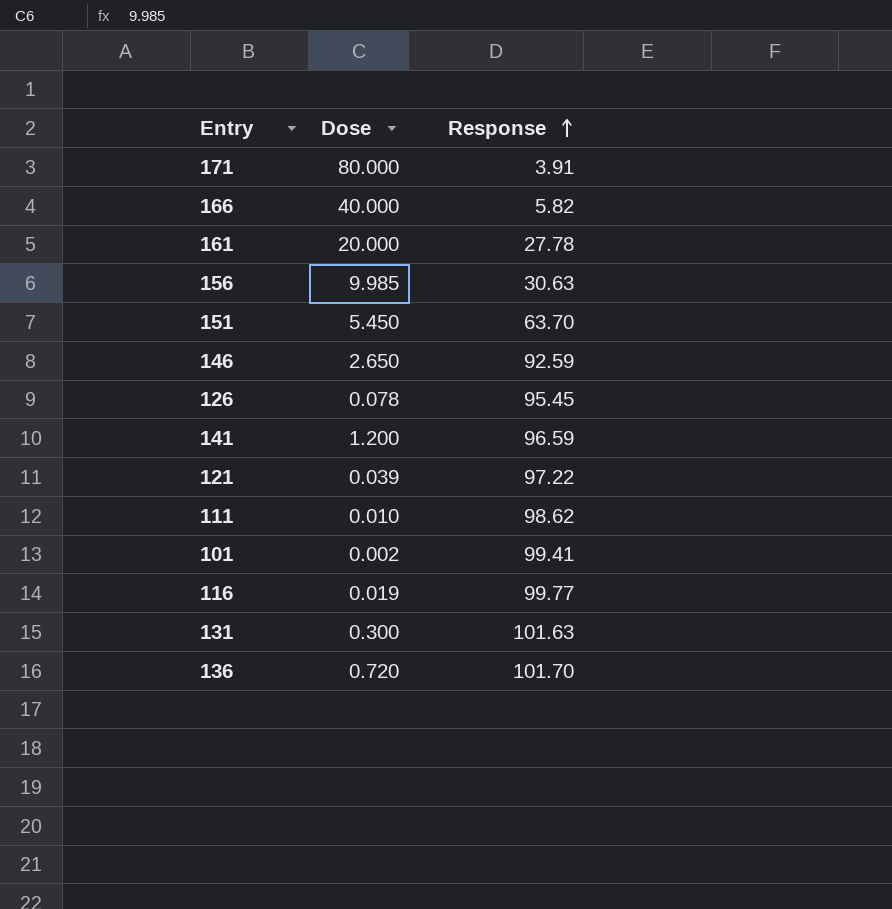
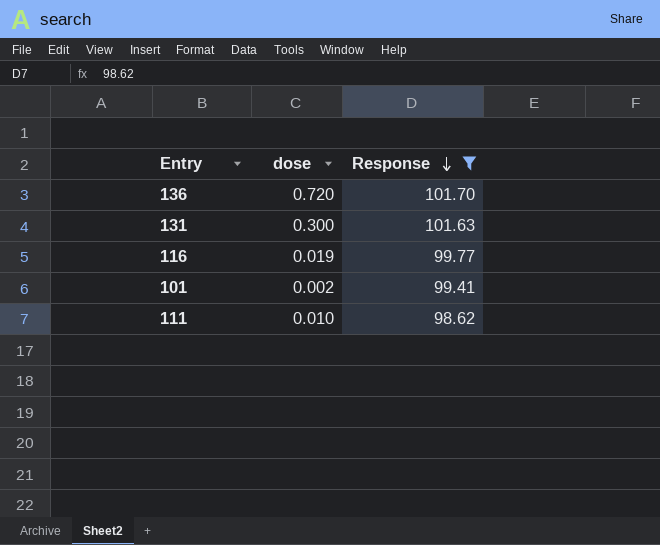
filter: none -> Response >= 98.62
row order: Response ascending -> Response descending
column name: Dose -> dose

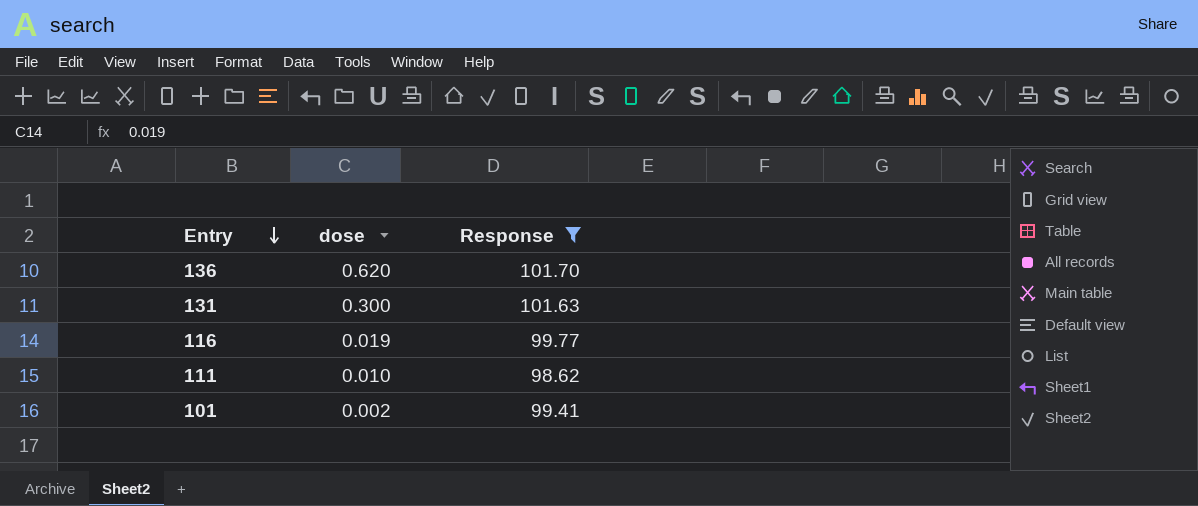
row order: Response descending -> Entry descending
136 | dose: 0.720 -> 0.620

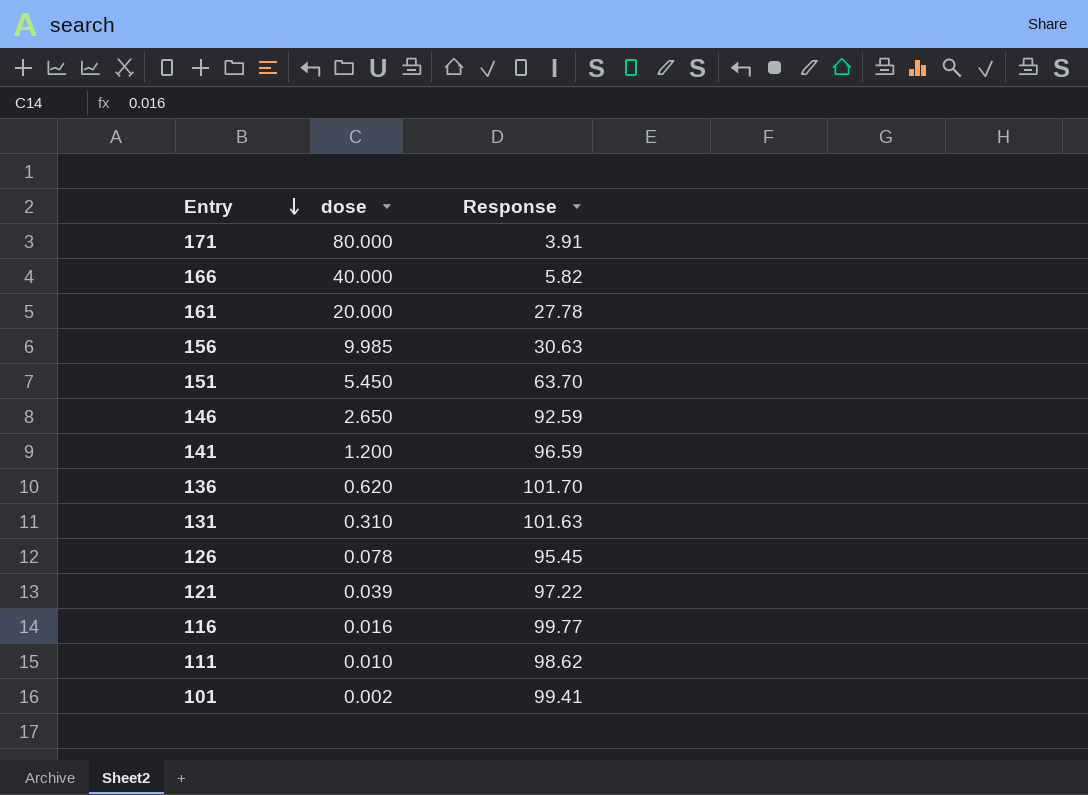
filter: Response >= 98.62 -> none
131 | dose: 0.300 -> 0.310
116 | dose: 0.019 -> 0.016

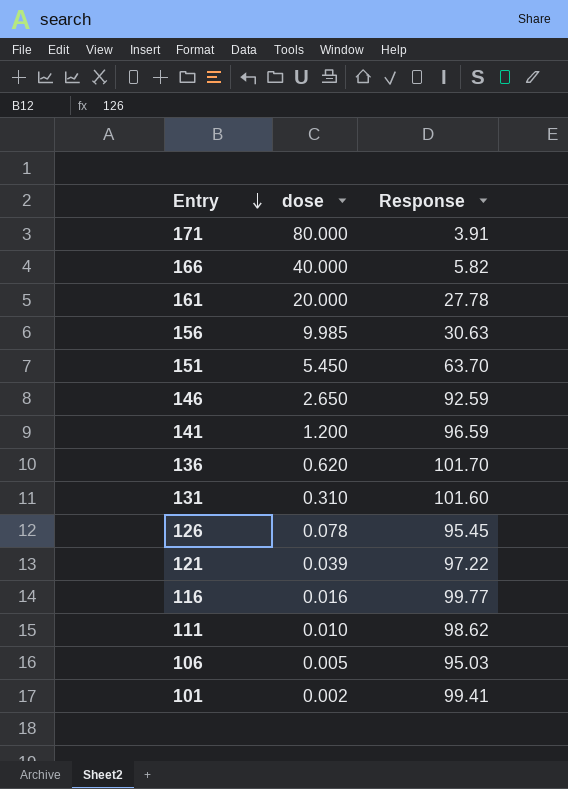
131 | Response: 101.63 -> 101.60
row 106: none -> 0.005 | 95.03

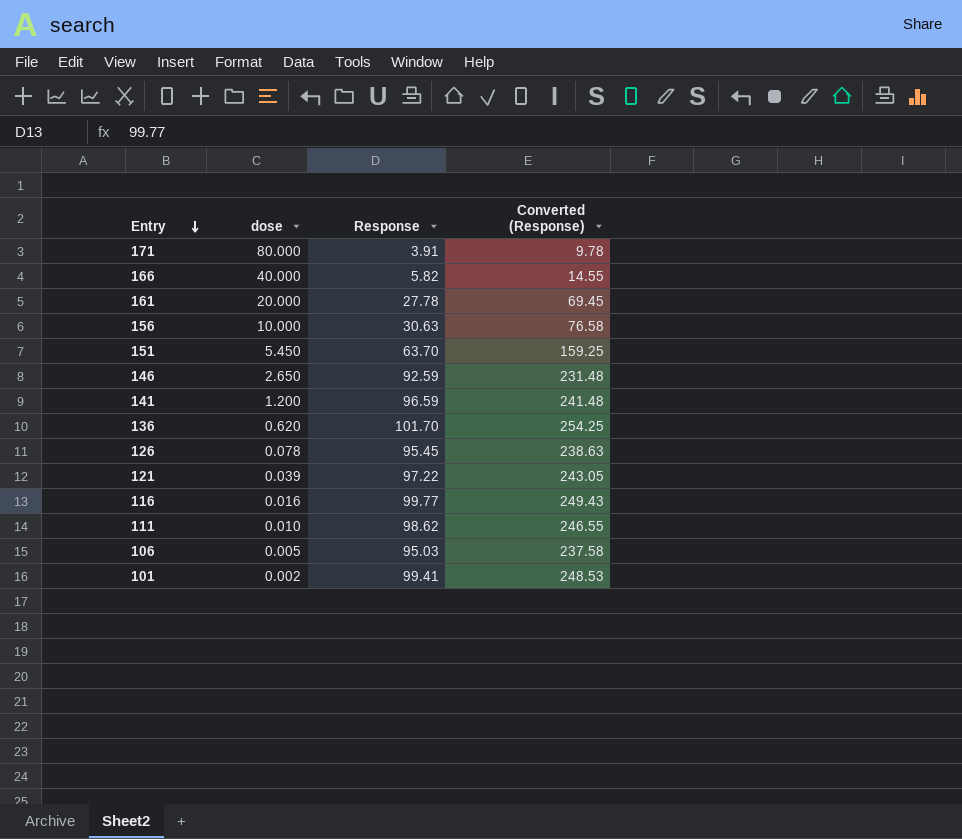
column Converted (Response) | formula: none -> [Response] * 2.5
row 131: 0.310 | 101.60 -> none
156 | dose: 9.985 -> 10.000

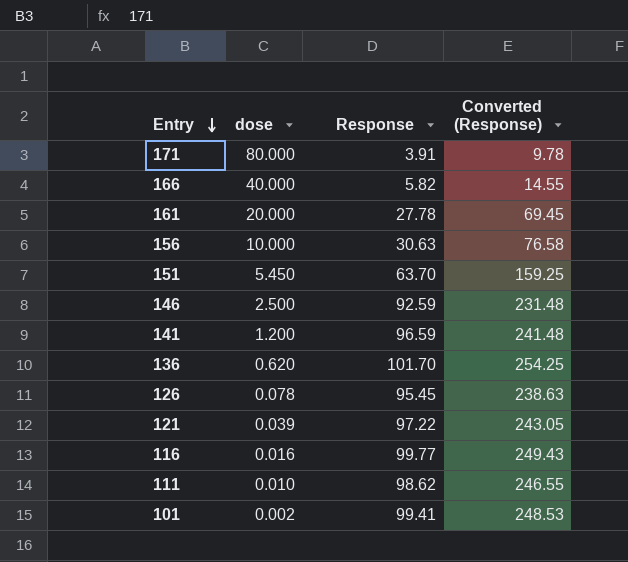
row 106: 0.005 | 95.03 | 237.58 -> none
146 | dose: 2.650 -> 2.500

